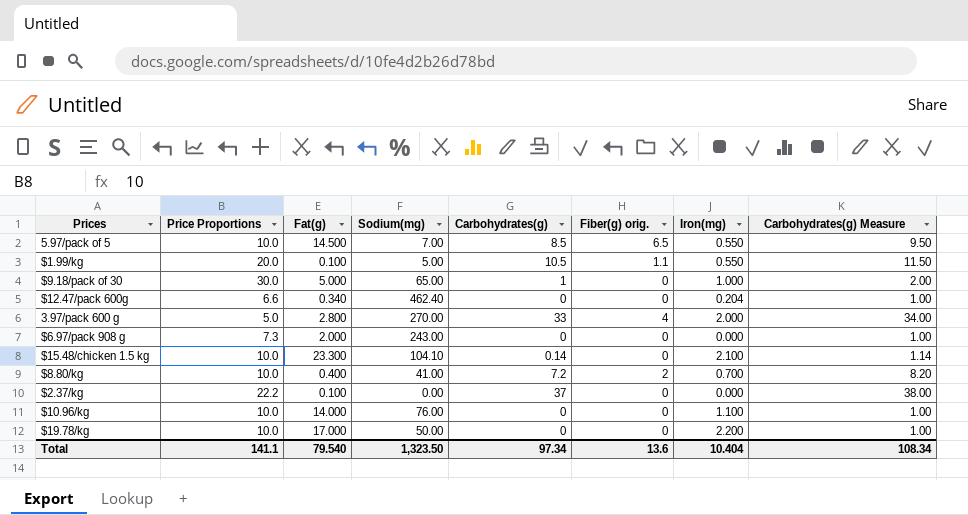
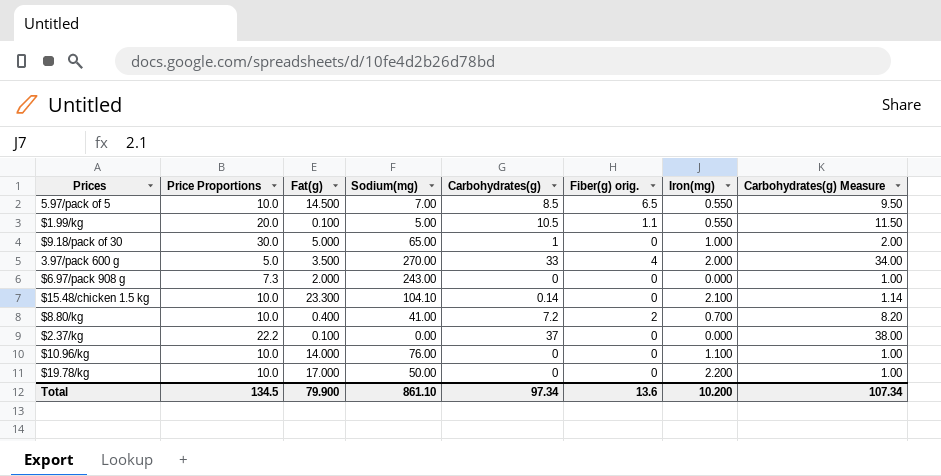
row $12.47/pack 600g: 6.6 | 0.340 | 462.40 | 0 | 0 | 0.204 | 1.00 -> none
3.97/pack 600 g | Fat(g): 2.800 -> 3.500
Total | Price Proportions: 141.1 -> 134.5
Total | Fat(g): 79.540 -> 79.900
Total | Sodium(mg): 1,323.50 -> 861.10
Total | Iron(mg): 10.404 -> 10.200
Total | Carbohydrates(g) Measure: 108.34 -> 107.34

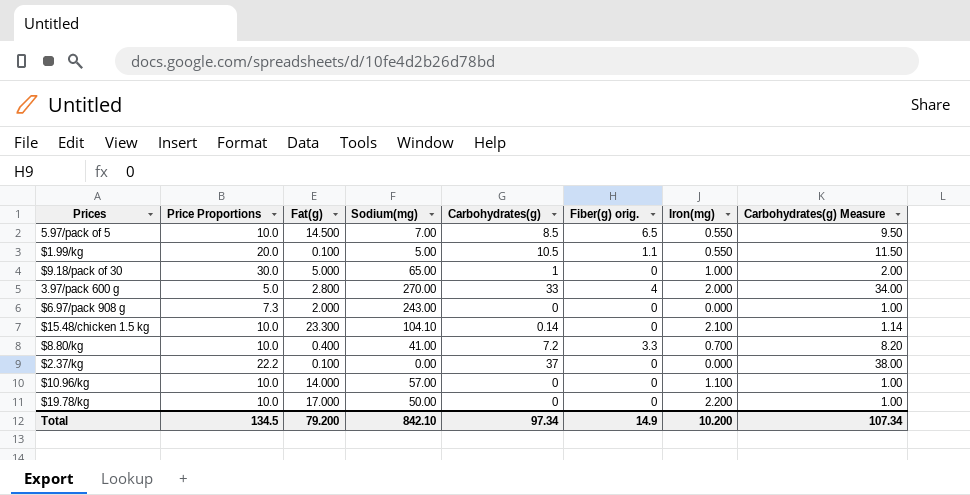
3.97/pack 600 g | Fat(g): 3.500 -> 2.800
$8.80/kg | Fiber(g) orig.: 2 -> 3.3
$10.96/kg | Sodium(mg): 76.00 -> 57.00
Total | Fat(g): 79.900 -> 79.200
Total | Sodium(mg): 861.10 -> 842.10
Total | Fiber(g) orig.: 13.6 -> 14.9

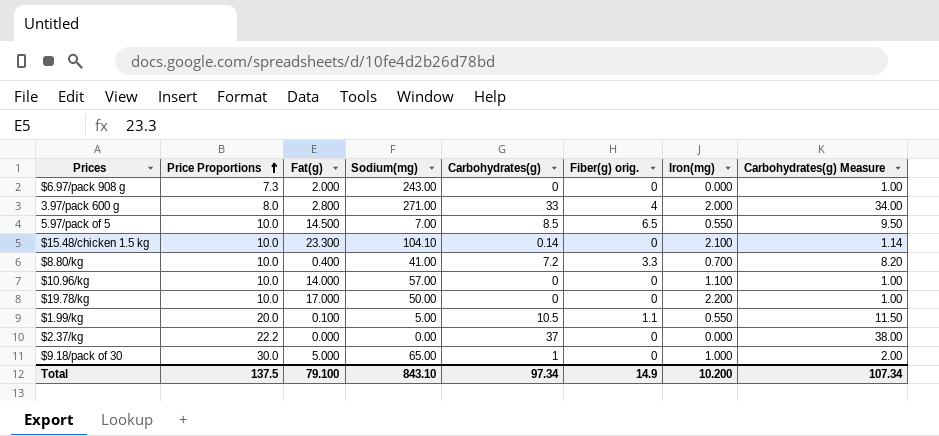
row order: none -> Price Proportions ascending
3.97/pack 600 g | Price Proportions: 5.0 -> 8.0
3.97/pack 600 g | Sodium(mg): 270.00 -> 271.00
$2.37/kg | Fat(g): 0.100 -> 0.000
Total | Price Proportions: 134.5 -> 137.5
Total | Fat(g): 79.200 -> 79.100
Total | Sodium(mg): 842.10 -> 843.10

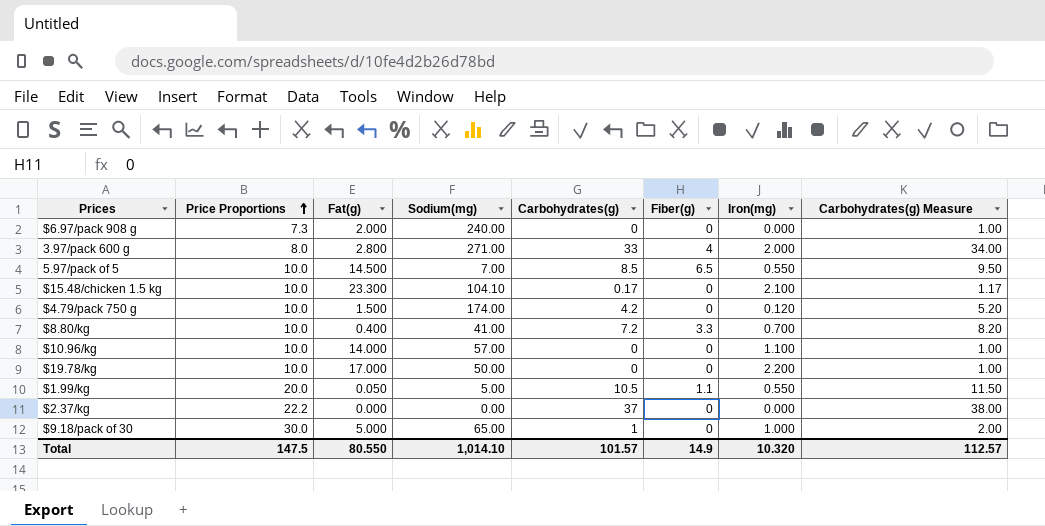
column name: Fiber(g) orig. -> Fiber(g)
$6.97/pack 908 g | Sodium(mg): 243.00 -> 240.00
$15.48/chicken 1.5 kg | Carbohydrates(g): 0.14 -> 0.17
$15.48/chicken 1.5 kg | Carbohydrates(g) Measure: 1.14 -> 1.17
row $4.79/pack 750 g: none -> 10.0 | 1.500 | 174.00 | 4.2 | 0 | 0.120 | 5.20
$1.99/kg | Fat(g): 0.100 -> 0.050
Total | Price Proportions: 137.5 -> 147.5
Total | Fat(g): 79.100 -> 80.550
Total | Sodium(mg): 843.10 -> 1,014.10
Total | Carbohydrates(g): 97.34 -> 101.57
Total | Iron(mg): 10.200 -> 10.320
Total | Carbohydrates(g) Measure: 107.34 -> 112.57

